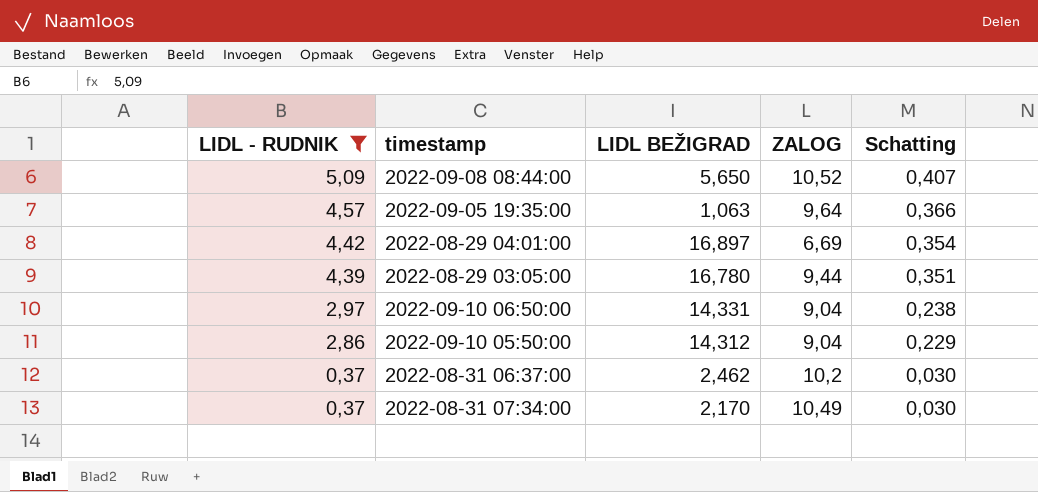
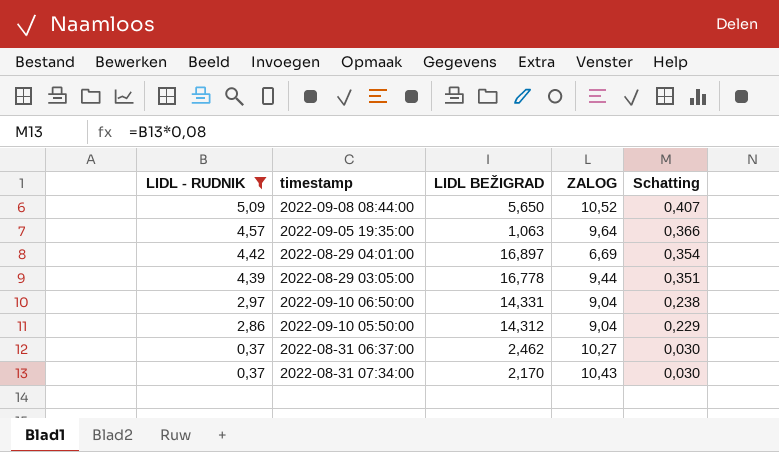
2022-08-29 03:05:00 | LIDL BEŽIGRAD: 16,780 -> 16,778
2022-08-31 06:37:00 | ZALOG: 10,2 -> 10,27
2022-08-31 07:34:00 | ZALOG: 10,49 -> 10,43

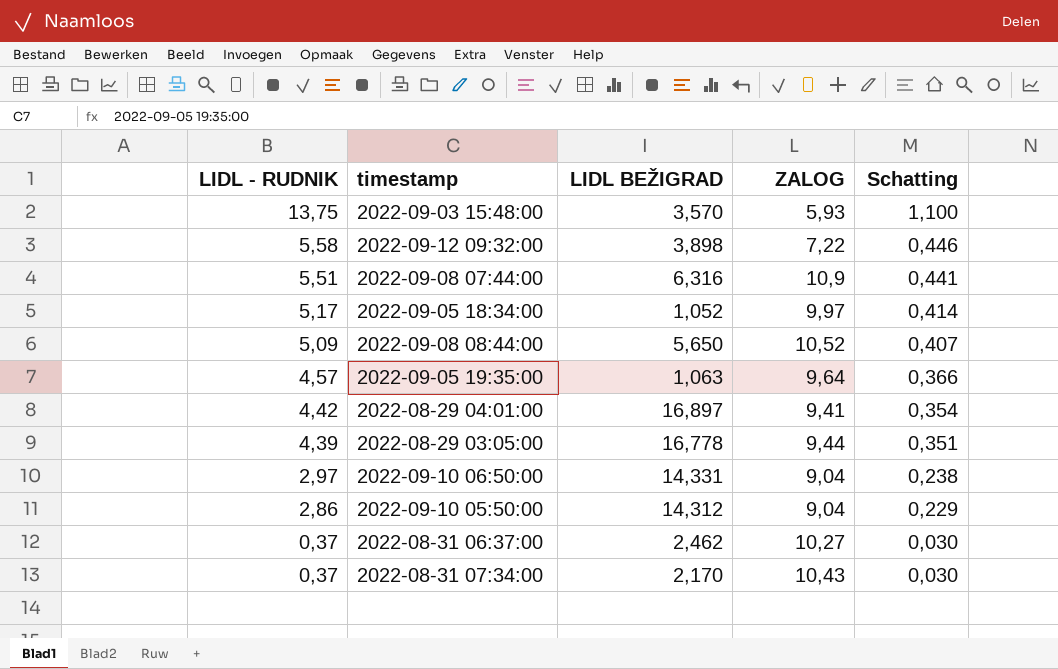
filter: LIDL - RUDNIK <= 5,09 -> none
2022-08-29 04:01:00 | ZALOG: 6,69 -> 9,41

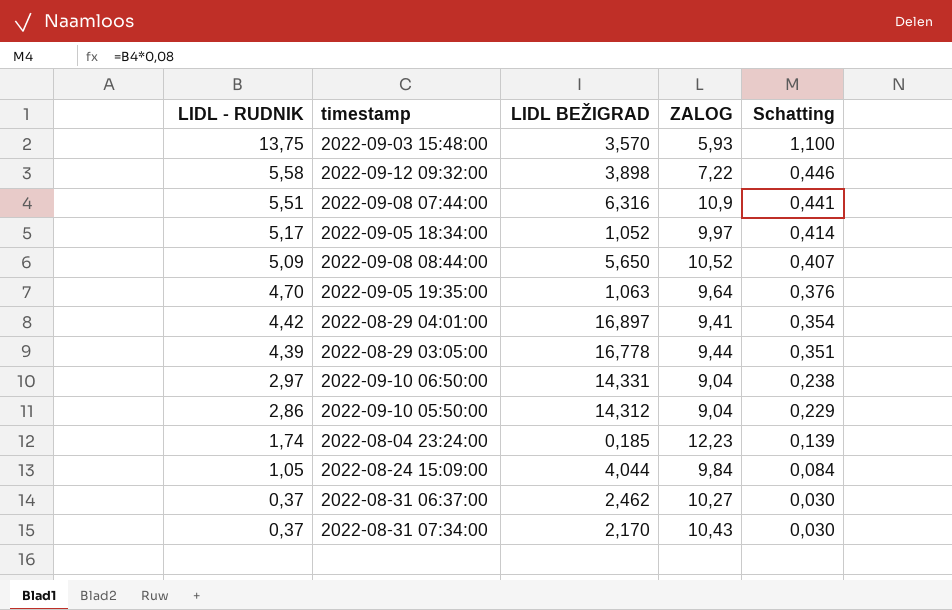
2022-09-05 19:35:00 | LIDL - RUDNIK: 4,57 -> 4,70
2022-09-05 19:35:00 | Schatting: 0,366 -> 0,376
row 2022-08-04 23:24:00: none -> 1,74 | 0,185 | 12,23 | 0,139
row 2022-08-24 15:09:00: none -> 1,05 | 4,044 | 9,84 | 0,084

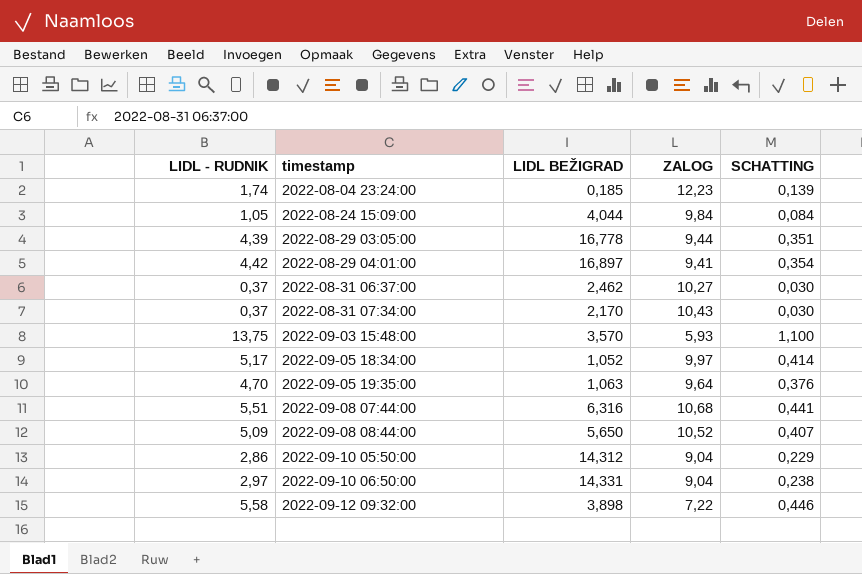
row order: LIDL - RUDNIK descending -> timestamp ascending
column name: Schatting -> SCHATTING
2022-09-08 07:44:00 | ZALOG: 10,9 -> 10,68

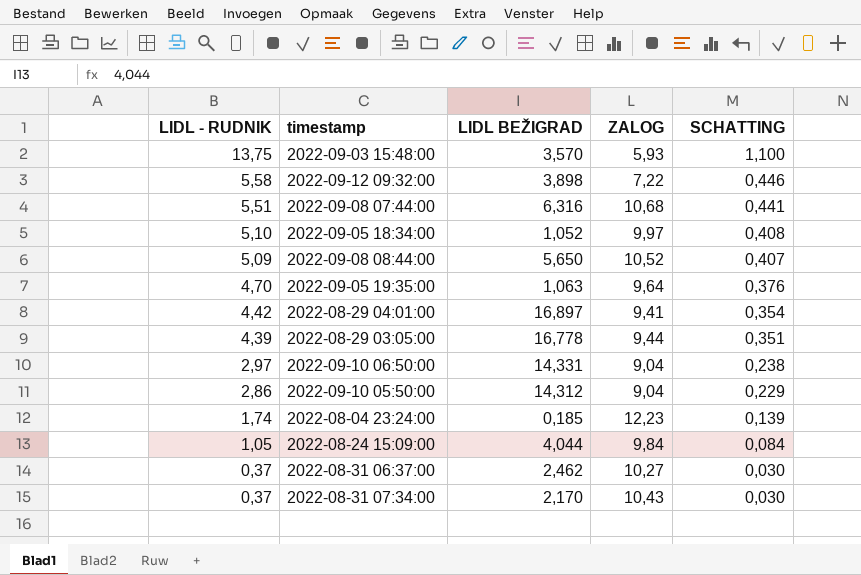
row order: timestamp ascending -> LIDL - RUDNIK descending
2022-09-05 18:34:00 | LIDL - RUDNIK: 5,17 -> 5,10
2022-09-05 18:34:00 | SCHATTING: 0,414 -> 0,408

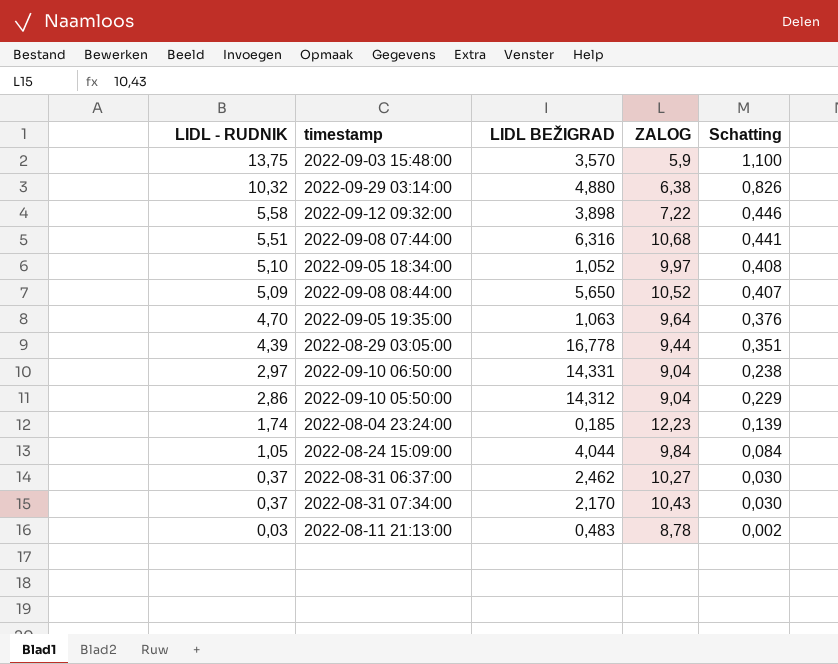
column name: SCHATTING -> Schatting
row 2022-08-29 04:01:00: 4,42 | 16,897 | 9,41 | 0,354 -> none
2022-09-03 15:48:00 | ZALOG: 5,93 -> 5,9
row 2022-09-29 03:14:00: none -> 10,32 | 4,880 | 6,38 | 0,826
row 2022-08-11 21:13:00: none -> 0,03 | 0,483 | 8,78 | 0,002

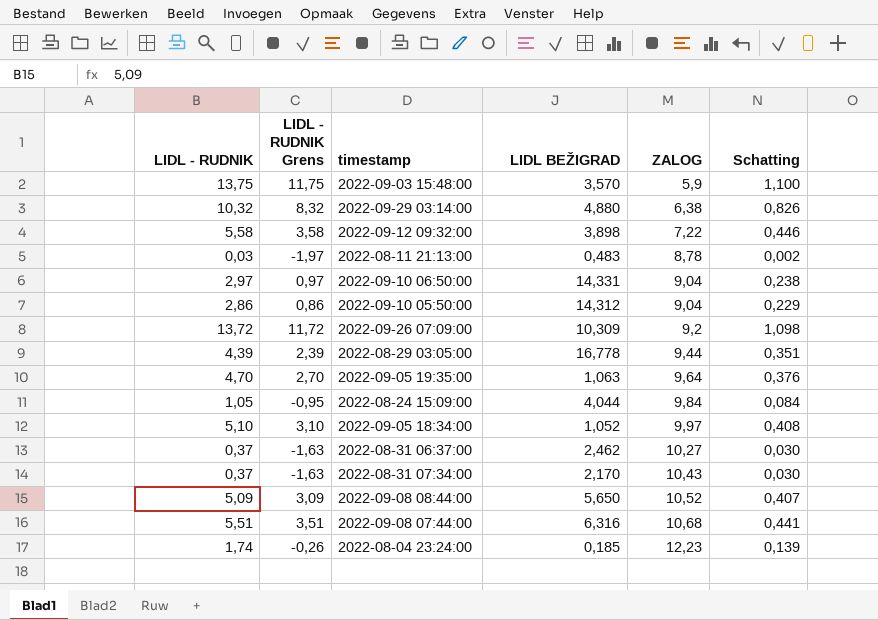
row order: LIDL - RUDNIK descending -> ZALOG ascending
column LIDL - RUDNIK Grens | formula: none -> [LIDL - RUDNIK] - 2
row 2022-09-26 07:09:00: none -> 13,72 | 11,72 | 10,309 | 9,2 | 1,098

